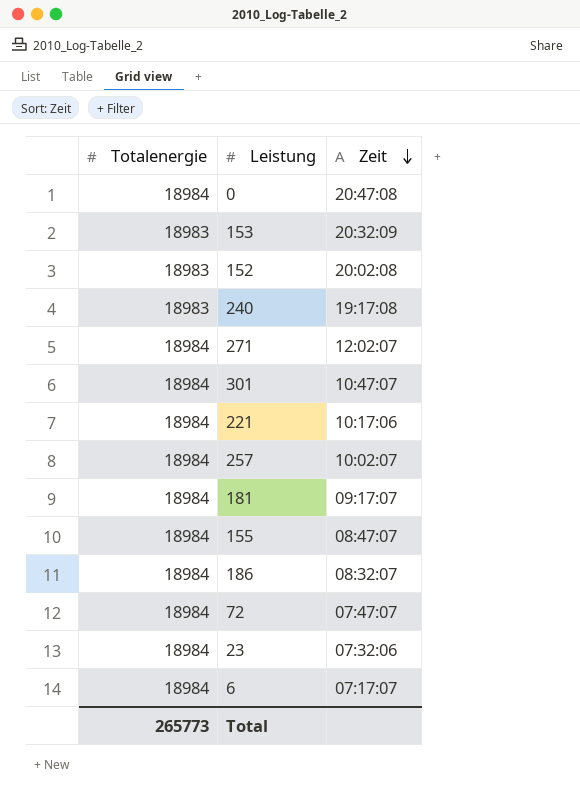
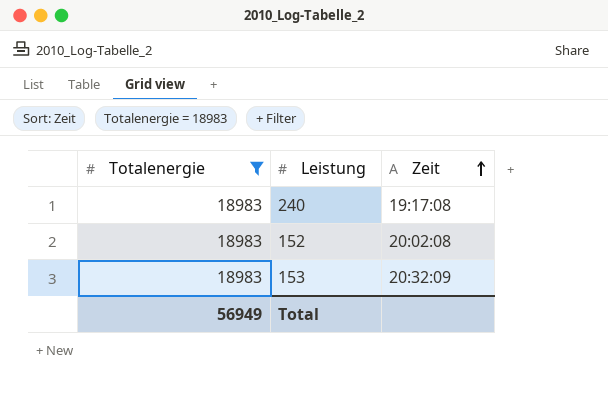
filter: none -> Totalenergie = 18983
row order: Zeit descending -> Zeit ascending
Total | Totalenergie: 265773 -> 56949

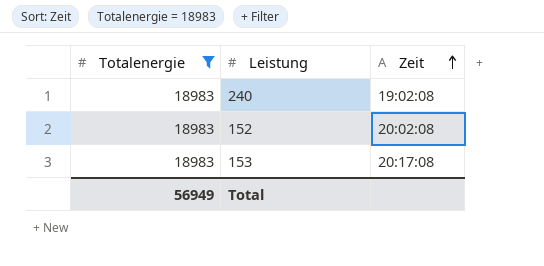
240 | Zeit: 19:17:08 -> 19:02:08
153 | Zeit: 20:32:09 -> 20:17:08

